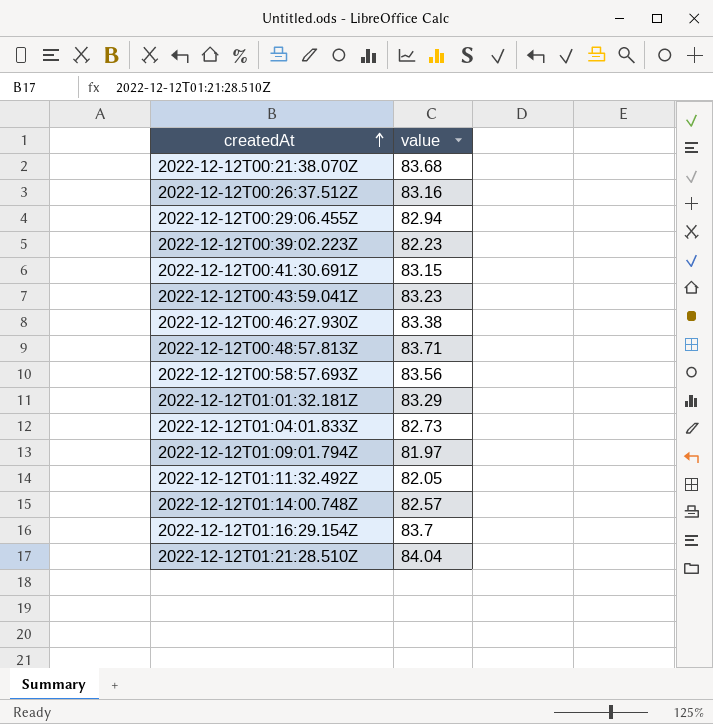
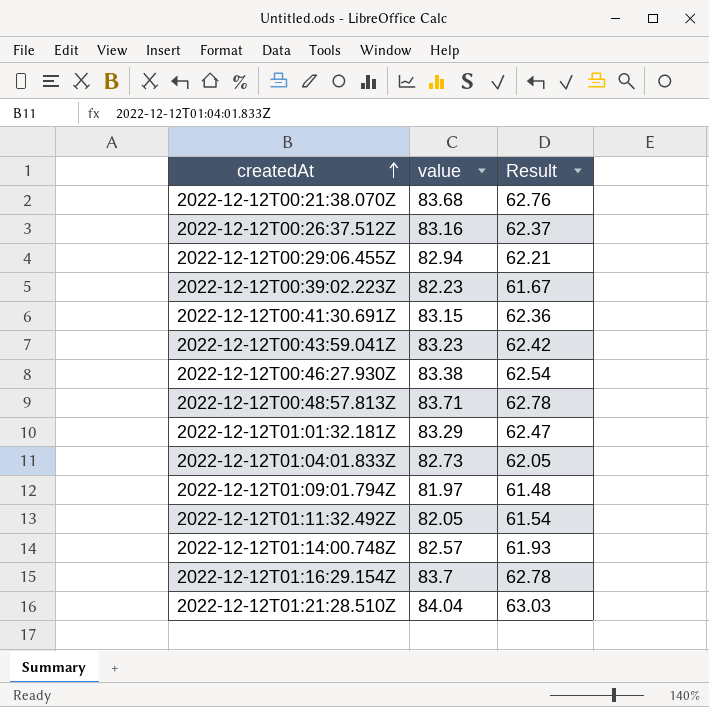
column Result | formula: none -> [value] * 0.75
row 2022-12-12T00:58:57.693Z: 83.56 -> none

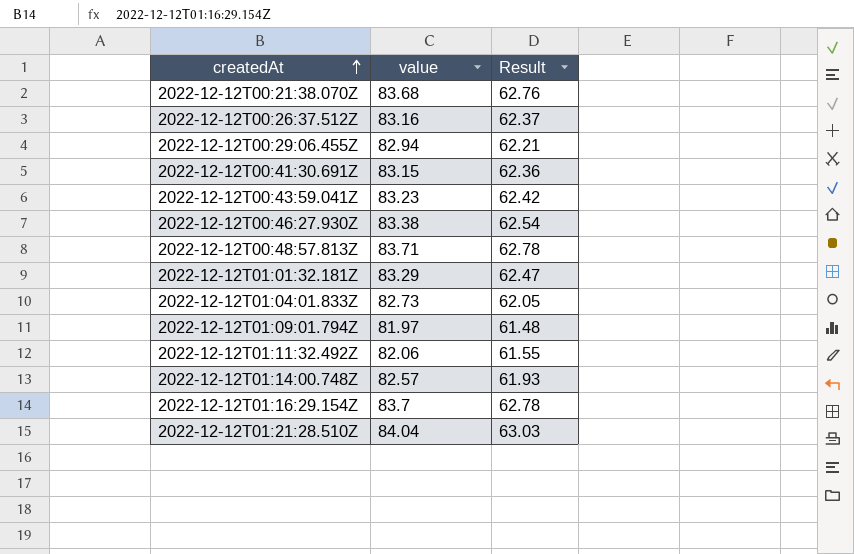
row 2022-12-12T00:39:02.223Z: 82.23 | 61.67 -> none
2022-12-12T01:11:32.492Z | value: 82.05 -> 82.06
2022-12-12T01:11:32.492Z | Result: 61.54 -> 61.55

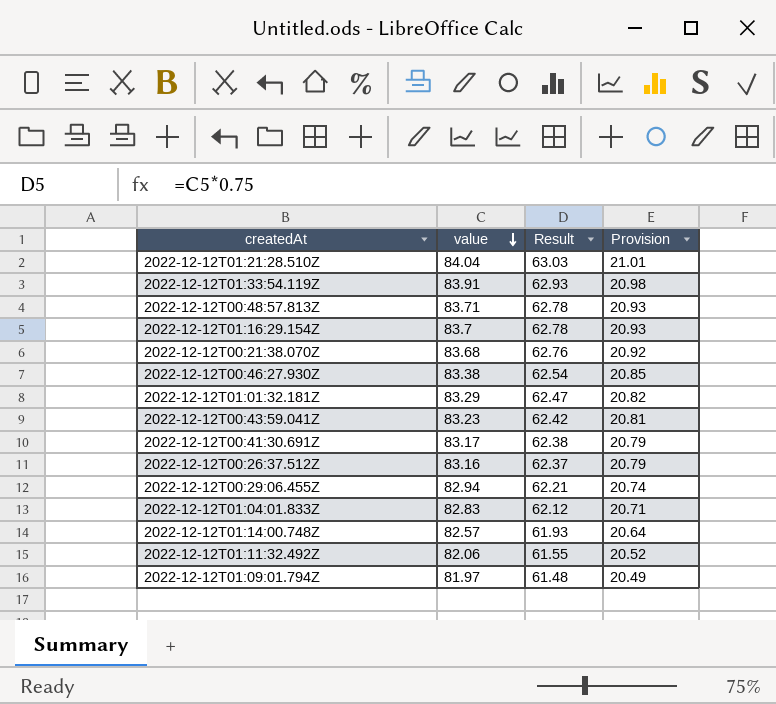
row order: createdAt ascending -> value descending
column Provision | formula: none -> [value] * 0.25
row 2022-12-12T01:33:54.119Z: none -> 83.91 | 62.93 | 20.98
2022-12-12T00:41:30.691Z | value: 83.15 -> 83.17
2022-12-12T00:41:30.691Z | Result: 62.36 -> 62.38
2022-12-12T01:04:01.833Z | value: 82.73 -> 82.83
2022-12-12T01:04:01.833Z | Result: 62.05 -> 62.12

